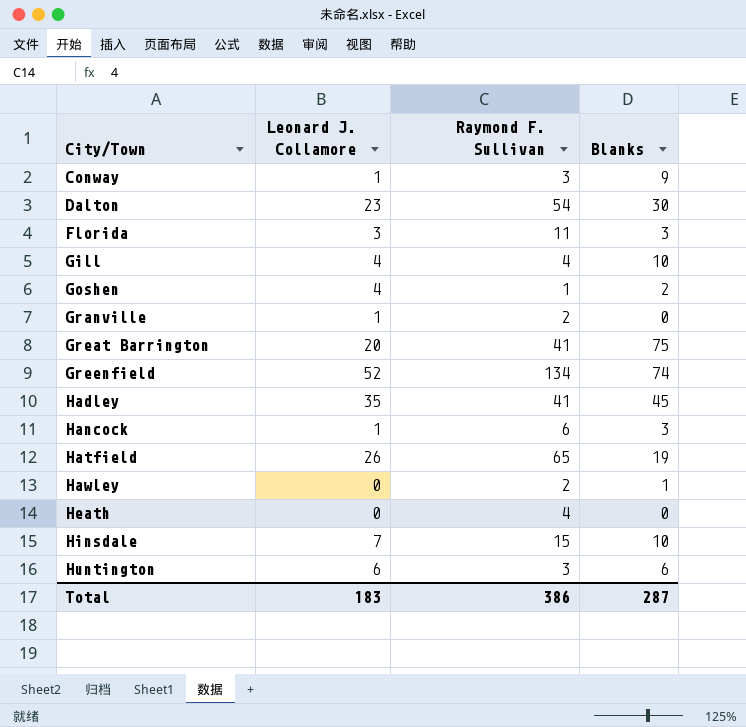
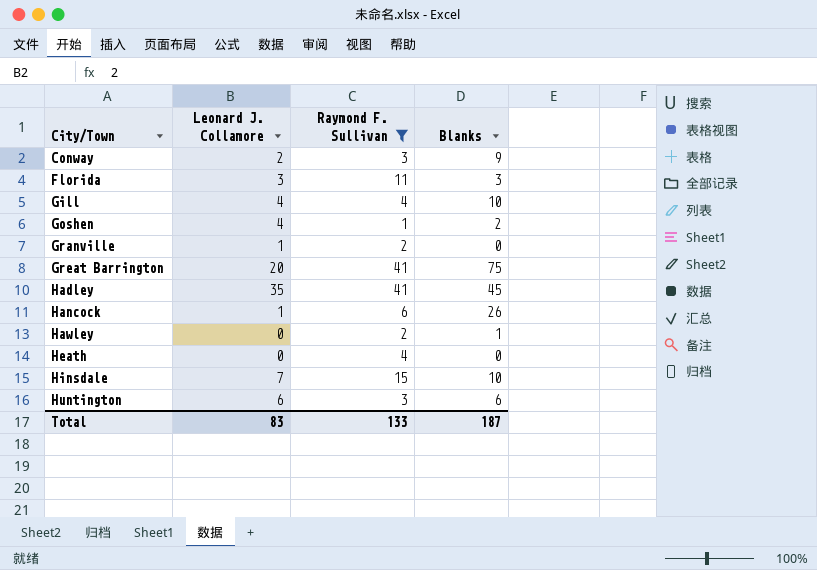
filter: none -> Raymond F. Sullivan <= 41
Conway | Leonard J. Collamore: 1 -> 2
Hancock | Blanks: 3 -> 26
Total | Leonard J. Collamore: 183 -> 83
Total | Raymond F. Sullivan: 386 -> 133
Total | Blanks: 287 -> 187

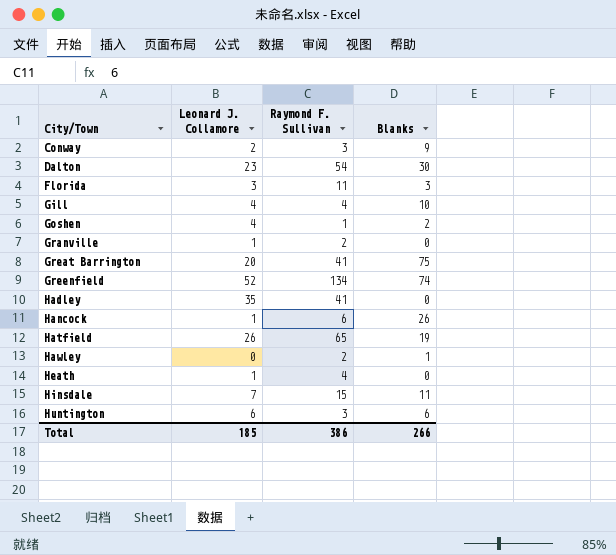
filter: Raymond F. Sullivan <= 41 -> none
Hadley | Blanks: 45 -> 0
Heath | Leonard J. Collamore: 0 -> 1
Hinsdale | Blanks: 10 -> 11
Total | Leonard J. Collamore: 83 -> 185
Total | Raymond F. Sullivan: 133 -> 386
Total | Blanks: 187 -> 266

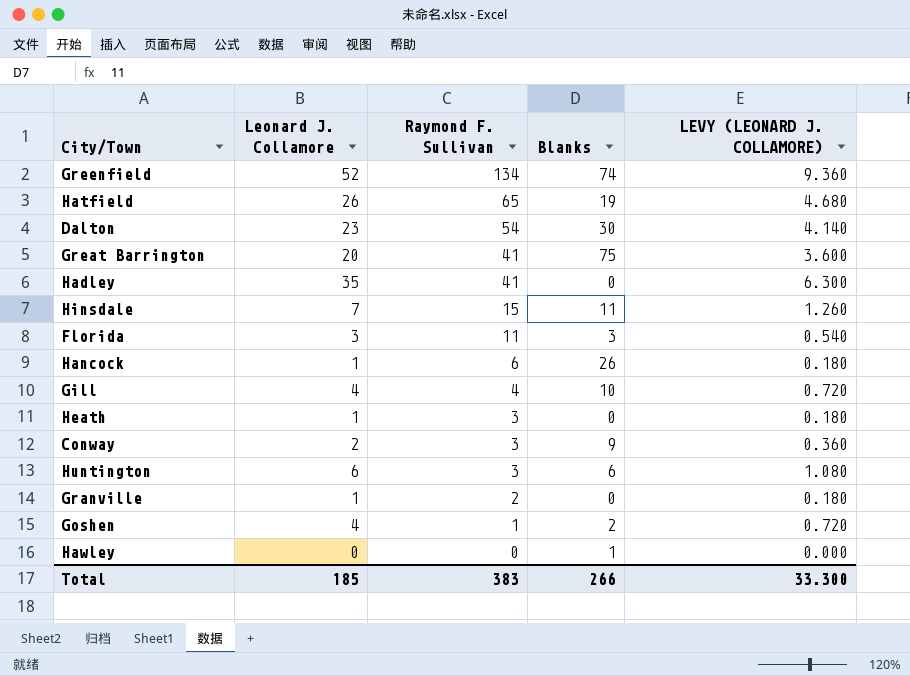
row order: City/Town ascending -> Raymond F. Sullivan descending
column LEVY (LEONARD J. COLLAMORE) | formula: none -> [Leonard J. Collamore] * 0.18
Heath | Raymond F. Sullivan: 4 -> 3
Hawley | Raymond F. Sullivan: 2 -> 0
Total | Raymond F. Sullivan: 386 -> 383

